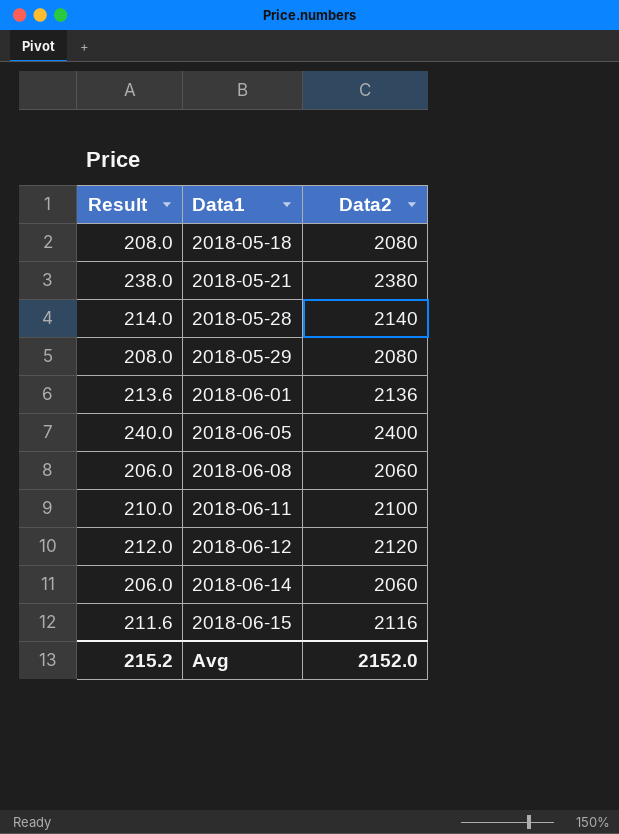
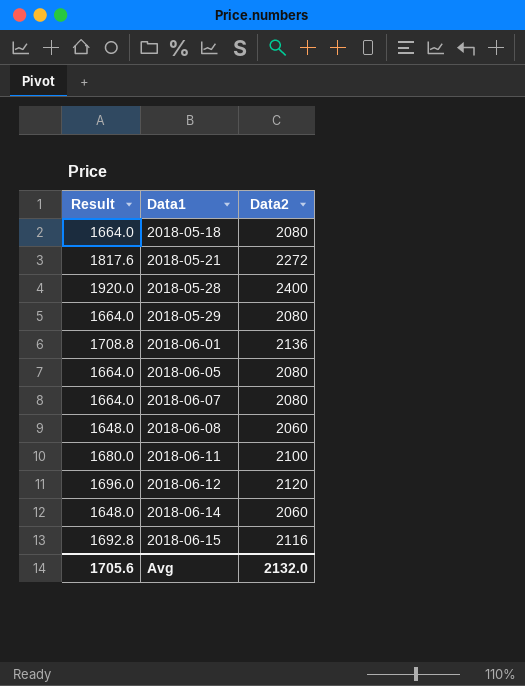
column Result | formula: [Data2] * 0.1 -> [Data2] * 0.8
2018-05-21 | Data2: 2380 -> 2272
2018-05-28 | Data2: 2140 -> 2400
2018-06-05 | Data2: 2400 -> 2080
row 2018-06-07: none -> 1664.0 | 2080
Avg | Result: 215.2 -> 1705.6
Avg | Data2: 2152.0 -> 2132.0

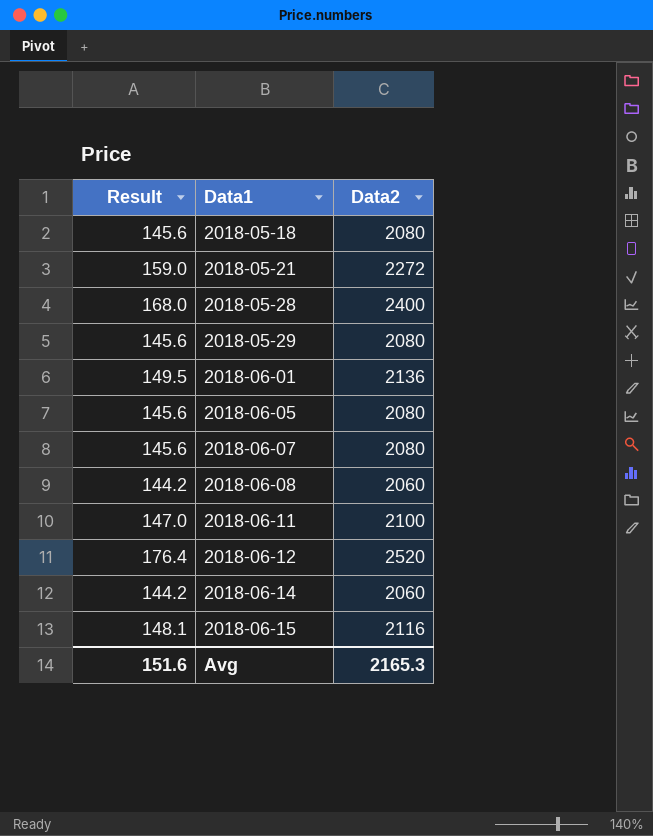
column Result | formula: [Data2] * 0.8 -> [Data2] * 0.07
2018-06-12 | Data2: 2120 -> 2520
Avg | Result: 1705.6 -> 151.6
Avg | Data2: 2132.0 -> 2165.3

